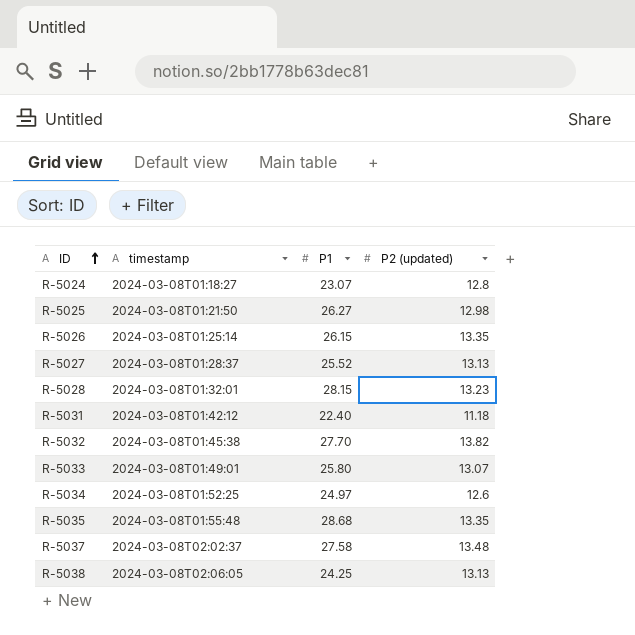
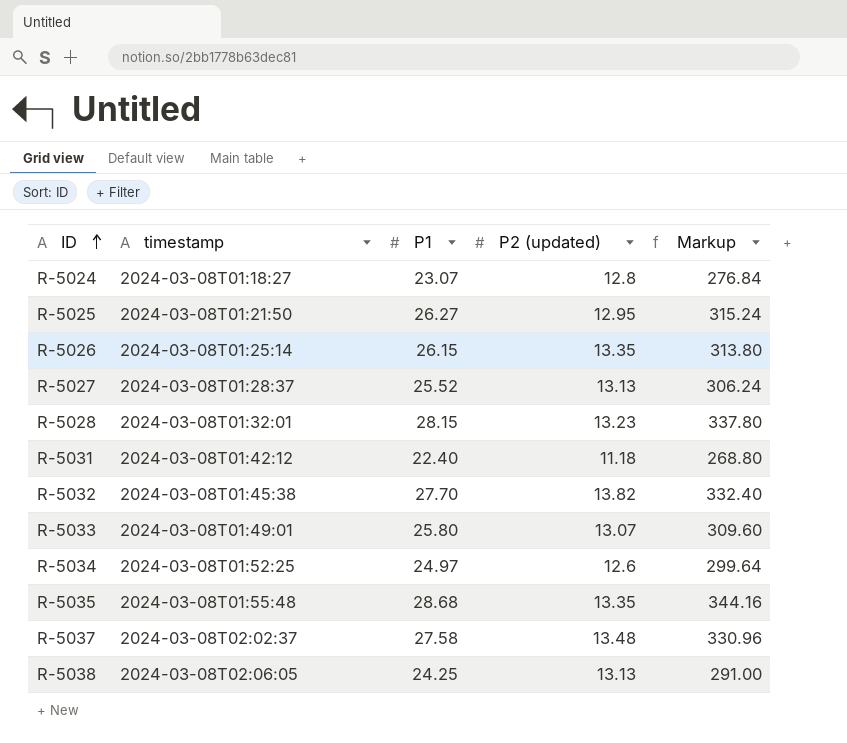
column Markup | formula: none -> [P1] * 12
R-5025 | P2 (updated): 12.98 -> 12.95

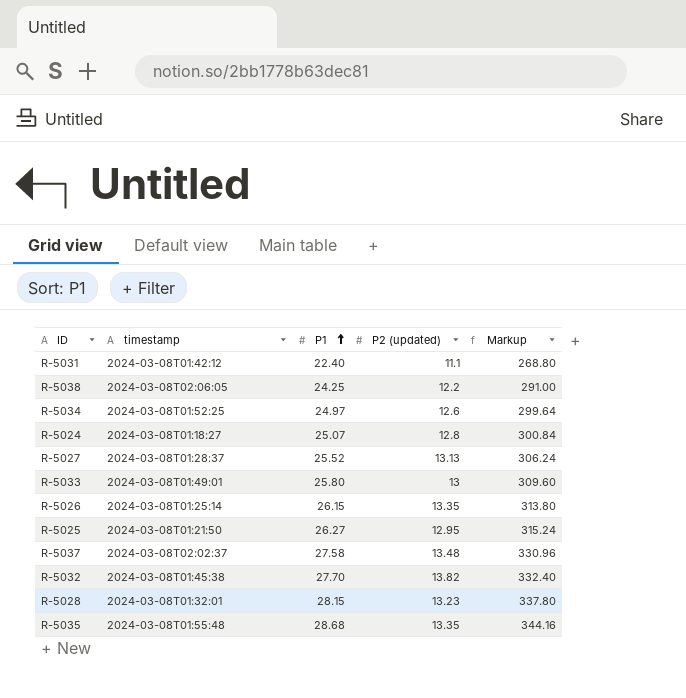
row order: ID ascending -> P1 ascending
R-5031 | P2 (updated): 11.18 -> 11.1
R-5038 | P2 (updated): 13.13 -> 12.2
R-5024 | P1: 23.07 -> 25.07
R-5024 | Markup: 276.84 -> 300.84
R-5033 | P2 (updated): 13.07 -> 13

